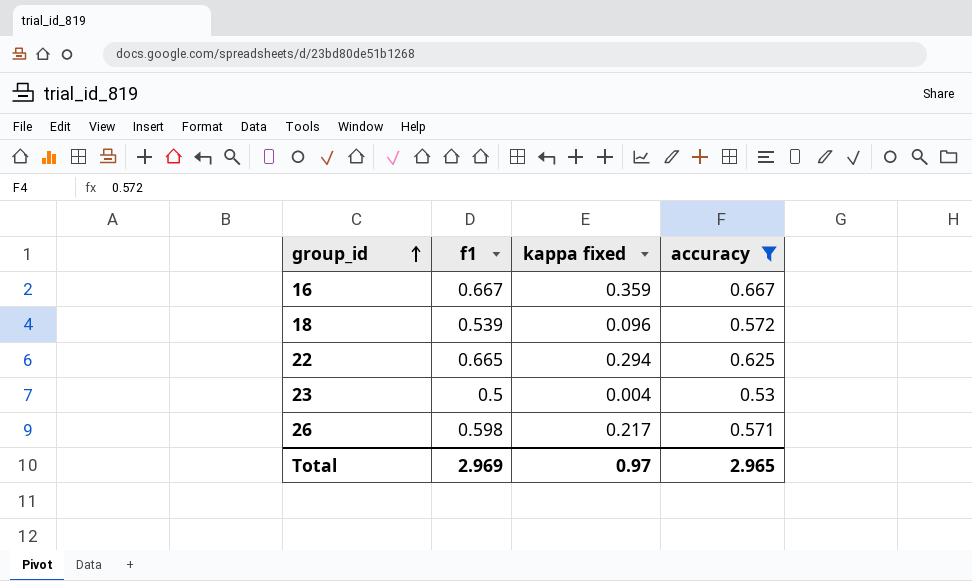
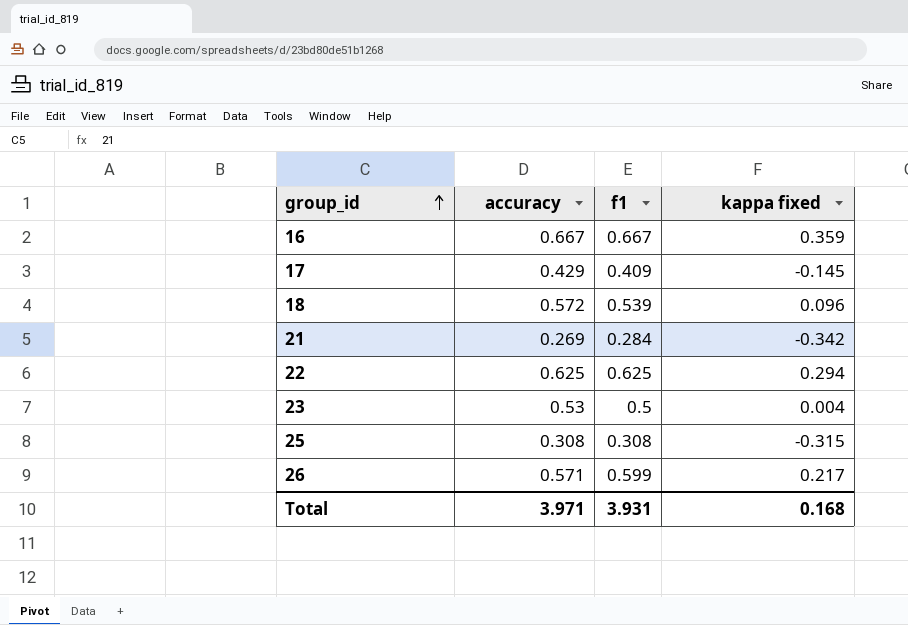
filter: accuracy >= 0.53 -> none
column accuracy | position: 4 -> 2
22 | f1: 0.665 -> 0.625
26 | f1: 0.598 -> 0.599
Total | accuracy: 2.965 -> 3.971
Total | f1: 2.969 -> 3.931
Total | kappa fixed: 0.97 -> 0.168

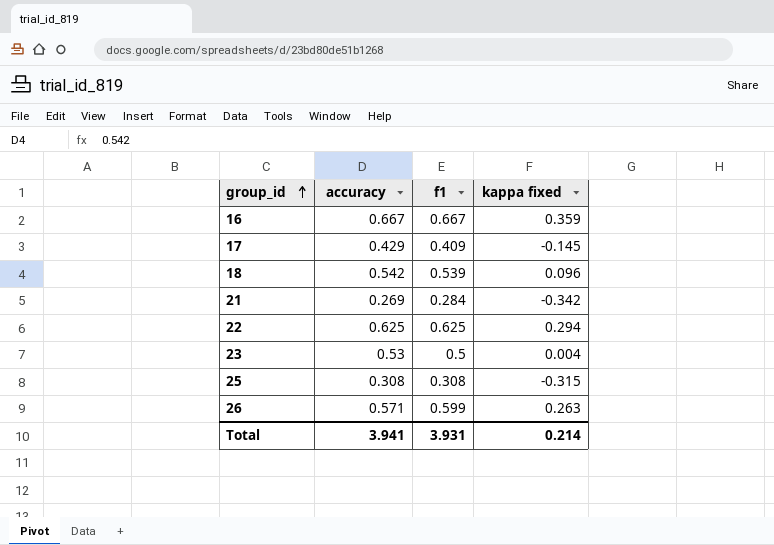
18 | accuracy: 0.572 -> 0.542
26 | kappa fixed: 0.217 -> 0.263
Total | accuracy: 3.971 -> 3.941
Total | kappa fixed: 0.168 -> 0.214

